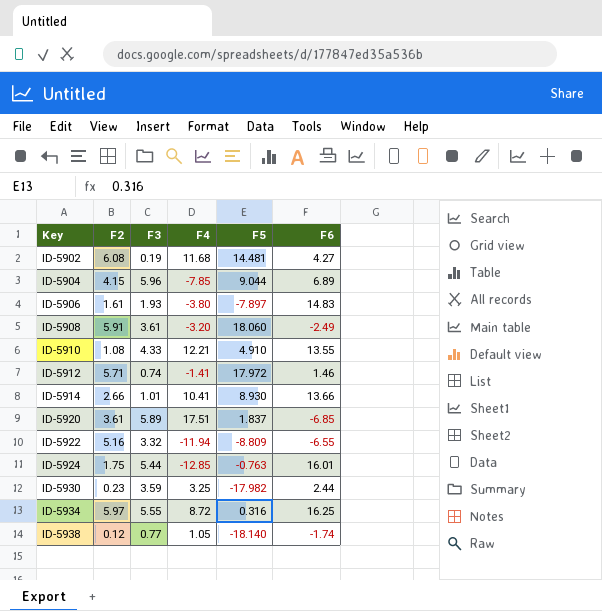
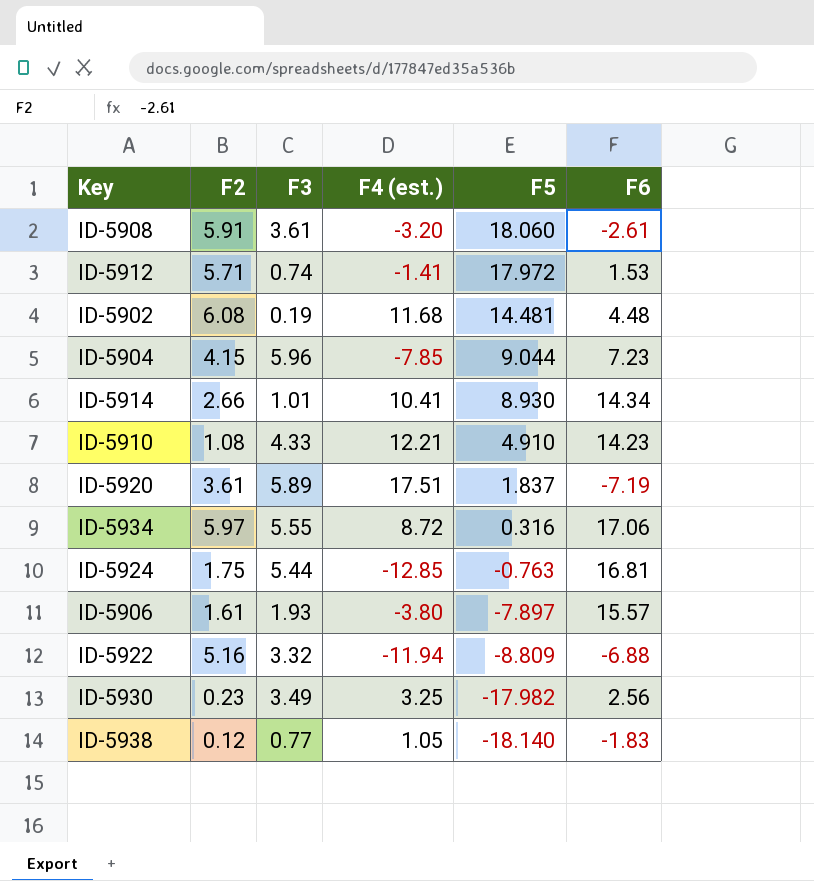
row order: Key ascending -> F5 descending
column name: F4 -> F4 (est.)
ID-5908 | F6: -2.49 -> -2.61
ID-5912 | F6: 1.46 -> 1.53
ID-5902 | F6: 4.27 -> 4.48
ID-5904 | F6: 6.89 -> 7.23
ID-5914 | F6: 13.66 -> 14.34
ID-5910 | F6: 13.55 -> 14.23
ID-5920 | F6: -6.85 -> -7.19
ID-5934 | F6: 16.25 -> 17.06
ID-5924 | F6: 16.01 -> 16.81
ID-5906 | F6: 14.83 -> 15.57
ID-5922 | F6: -6.55 -> -6.88
ID-5930 | F3: 3.59 -> 3.49
ID-5930 | F6: 2.44 -> 2.56
ID-5938 | F6: -1.74 -> -1.83

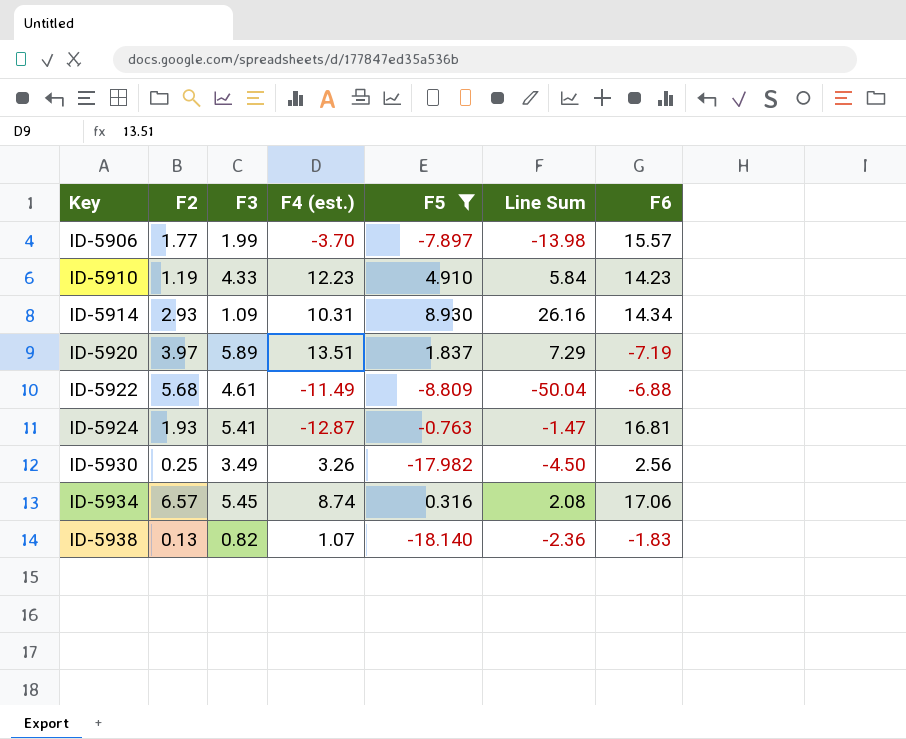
filter: none -> F5 <= 8.930
row order: F5 descending -> Key ascending
column Line Sum | formula: none -> [F2] * [F5]
ID-5906 | F2: 1.61 -> 1.77
ID-5906 | F3: 1.93 -> 1.99
ID-5906 | F4 (est.): -3.80 -> -3.70
ID-5910 | F2: 1.08 -> 1.19
ID-5910 | F4 (est.): 12.21 -> 12.23
ID-5914 | F2: 2.66 -> 2.93
ID-5914 | F3: 1.01 -> 1.09
ID-5914 | F4 (est.): 10.41 -> 10.31
ID-5920 | F2: 3.61 -> 3.97
ID-5920 | F4 (est.): 17.51 -> 13.51
ID-5922 | F2: 5.16 -> 5.68
ID-5922 | F3: 3.32 -> 4.61
ID-5922 | F4 (est.): -11.94 -> -11.49
ID-5924 | F2: 1.75 -> 1.93
ID-5924 | F3: 5.44 -> 5.41
ID-5924 | F4 (est.): -12.85 -> -12.87
ID-5930 | F2: 0.23 -> 0.25
ID-5930 | F4 (est.): 3.25 -> 3.26
ID-5934 | F2: 5.97 -> 6.57
ID-5934 | F3: 5.55 -> 5.45
ID-5934 | F4 (est.): 8.72 -> 8.74
ID-5938 | F2: 0.12 -> 0.13
ID-5938 | F3: 0.77 -> 0.82
ID-5938 | F4 (est.): 1.05 -> 1.07

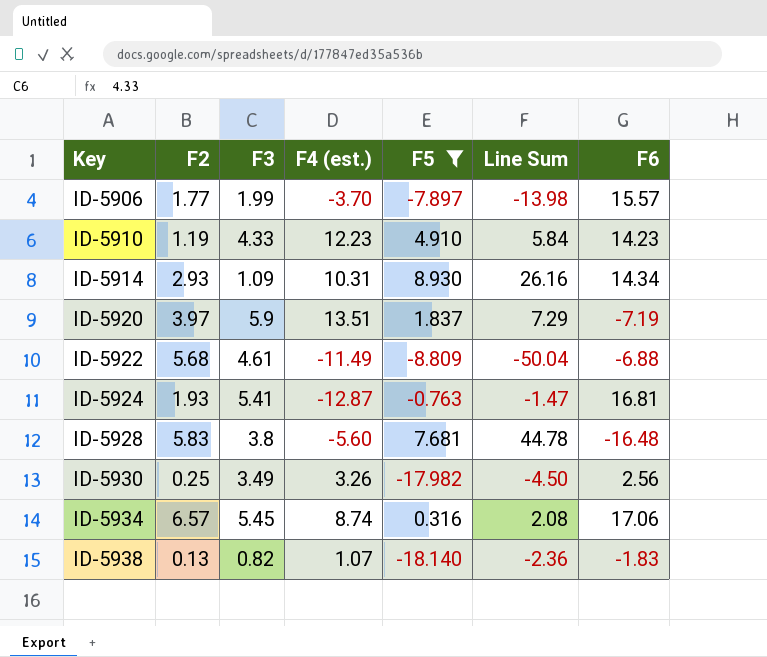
ID-5920 | F3: 5.89 -> 5.9
row ID-5928: none -> 5.83 | 3.8 | -5.60 | 7.681 | 44.78 | -16.48

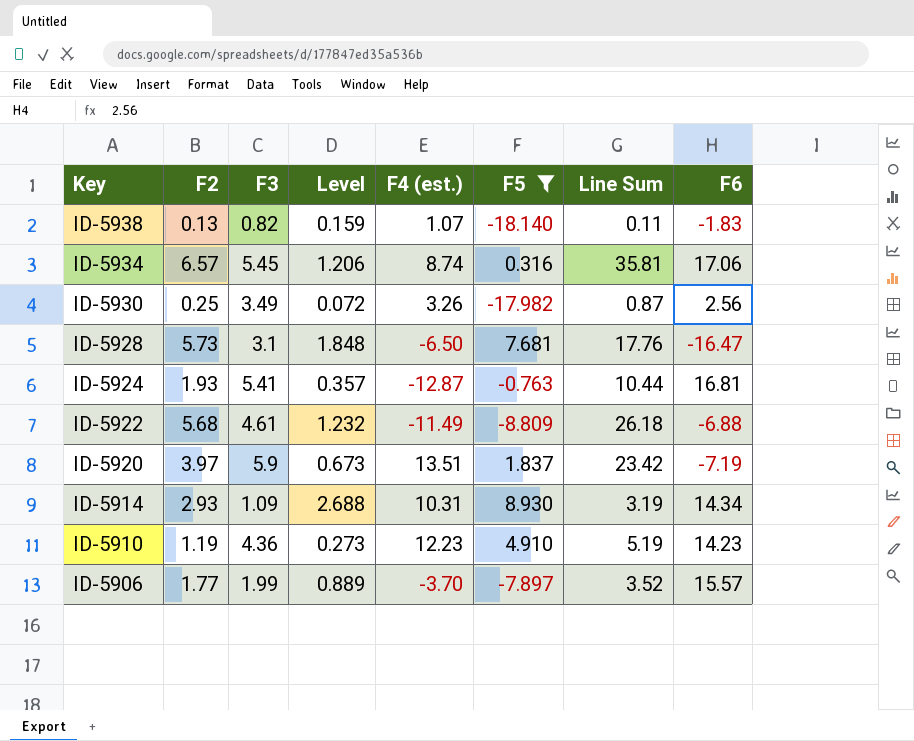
row order: Key ascending -> Key descending
column Level | formula: none -> [F2] / [F3]
column Line Sum | formula: [F2] * [F5] -> [F2] * [F3]
ID-5928 | F2: 5.83 -> 5.73
ID-5928 | F3: 3.8 -> 3.1
ID-5928 | F4 (est.): -5.60 -> -6.50
ID-5928 | F6: -16.48 -> -16.47
ID-5910 | F3: 4.33 -> 4.36

